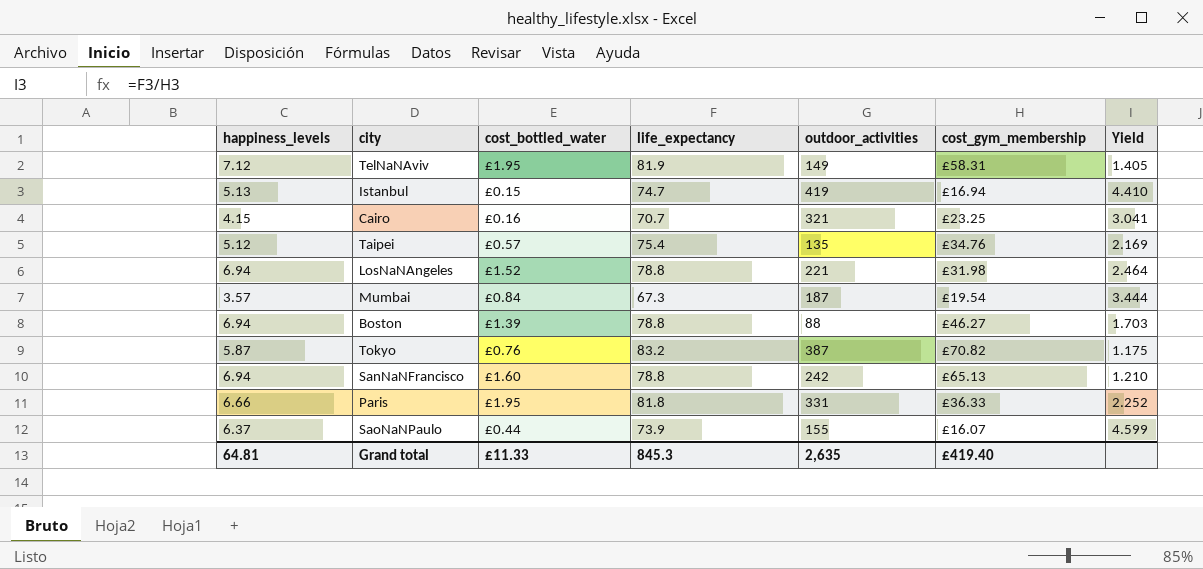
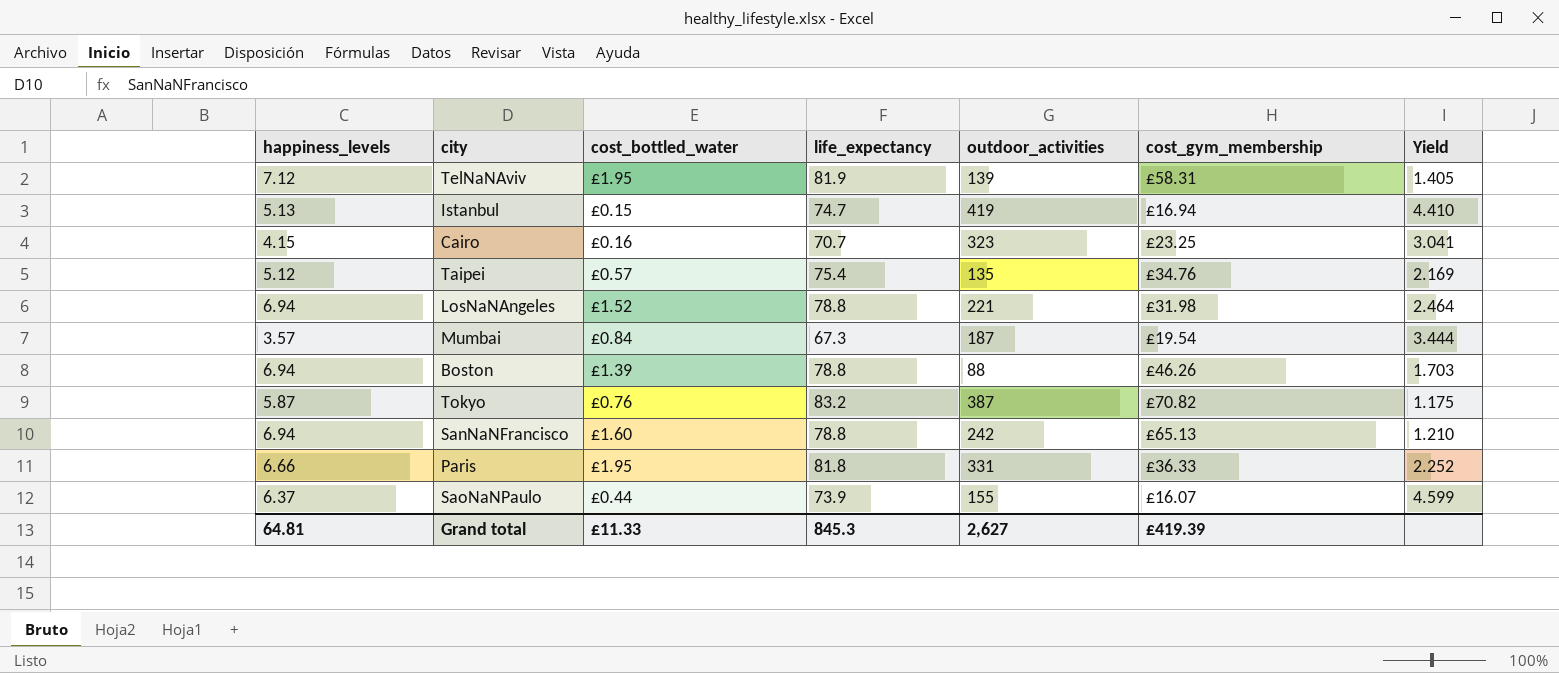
TelNaNAviv | outdoor_activities: 149 -> 139
Cairo | outdoor_activities: 321 -> 323
Boston | cost_gym_membership: £46.27 -> £46.26
Grand total | outdoor_activities: 2,635 -> 2,627
Grand total | cost_gym_membership: £419.40 -> £419.39

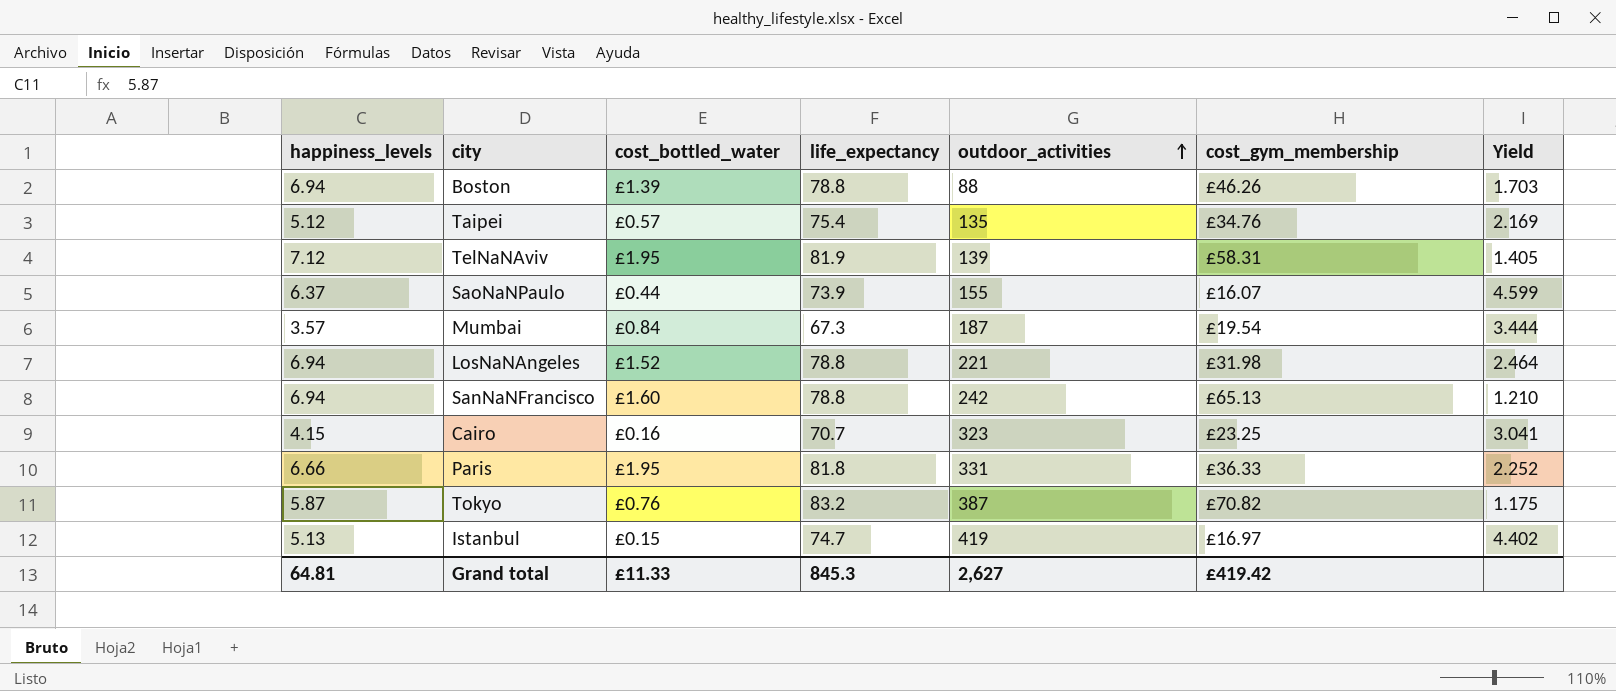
row order: none -> outdoor_activities ascending
Istanbul | cost_gym_membership: £16.94 -> £16.97
Istanbul | Yield: 4.410 -> 4.402
Grand total | cost_gym_membership: £419.39 -> £419.42

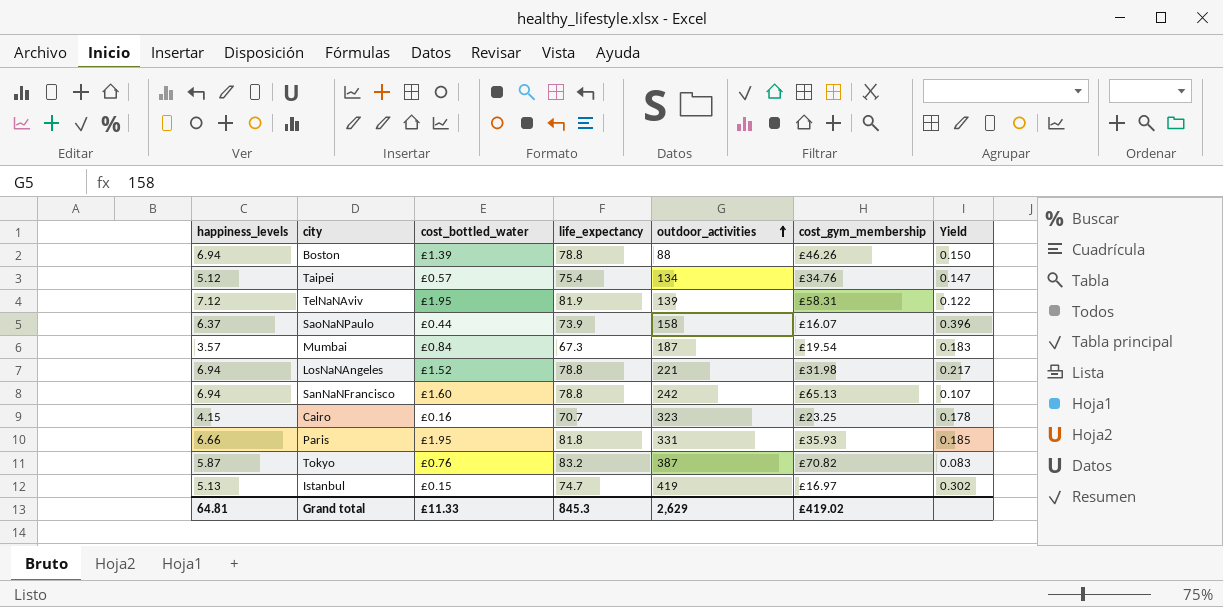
column Yield | formula: [life_expectancy] / [cost_gym_membership] -> [happiness_levels] / [cost_gym_membership]
Taipei | outdoor_activities: 135 -> 134
SaoNaNPaulo | outdoor_activities: 155 -> 158
Paris | cost_gym_membership: £36.33 -> £35.93
Grand total | outdoor_activities: 2,627 -> 2,629
Grand total | cost_gym_membership: £419.42 -> £419.02

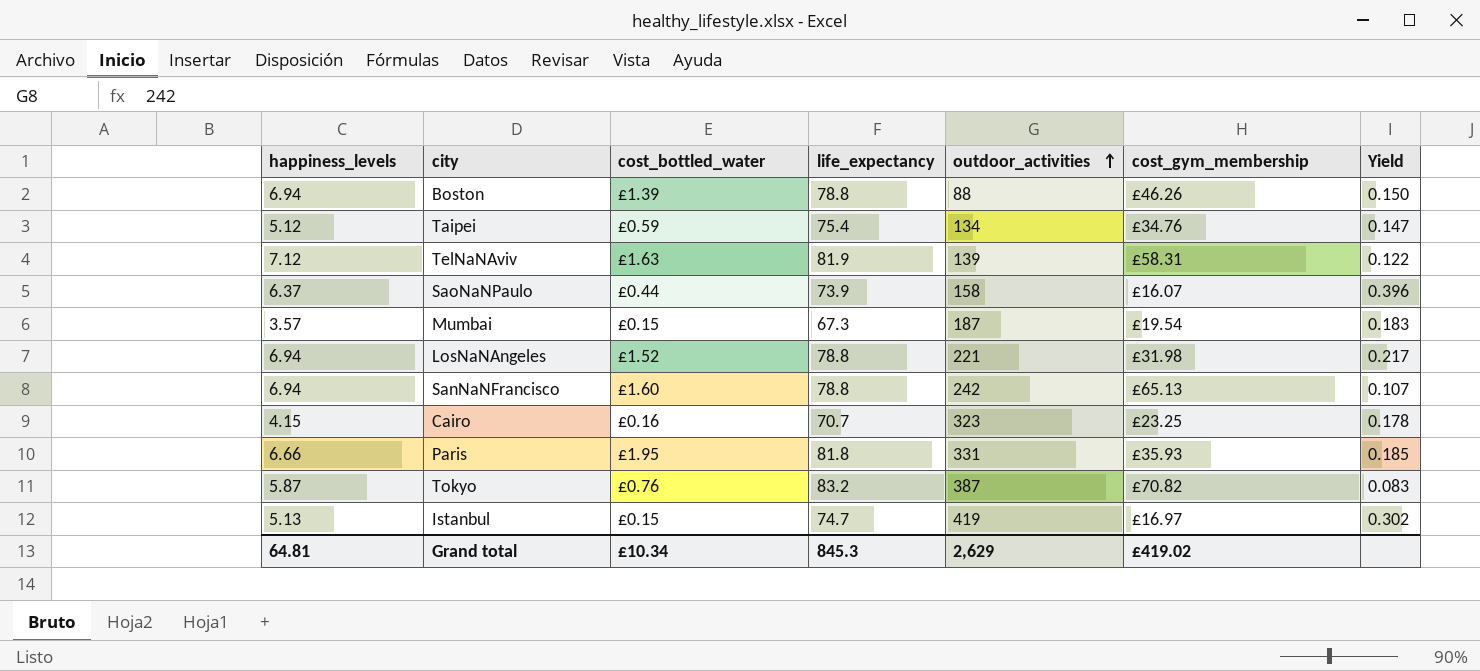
Taipei | cost_bottled_water: £0.57 -> £0.59
TelNaNAviv | cost_bottled_water: £1.95 -> £1.63
Mumbai | cost_bottled_water: £0.84 -> £0.15
Grand total | cost_bottled_water: £11.33 -> £10.34

